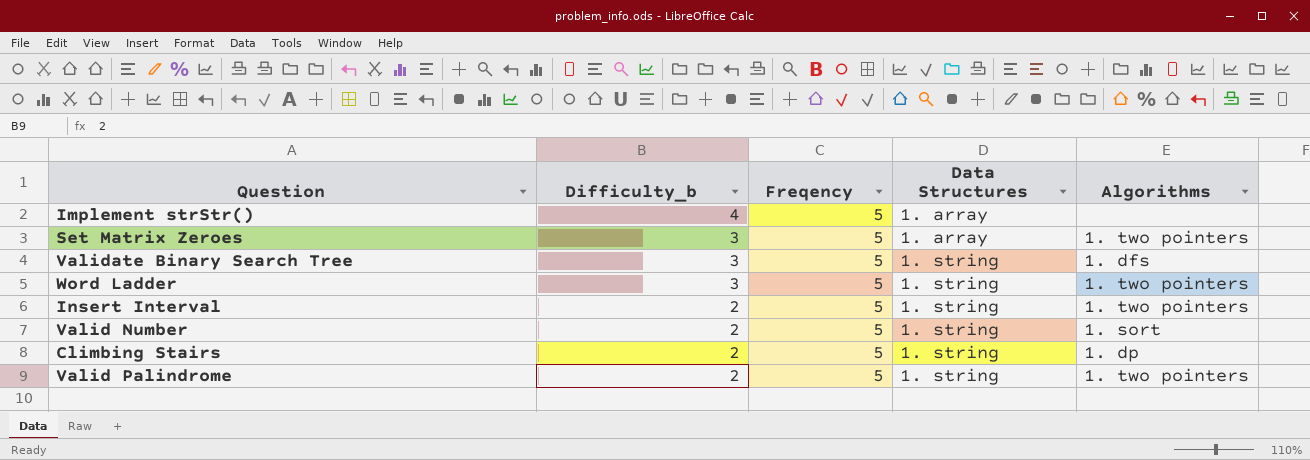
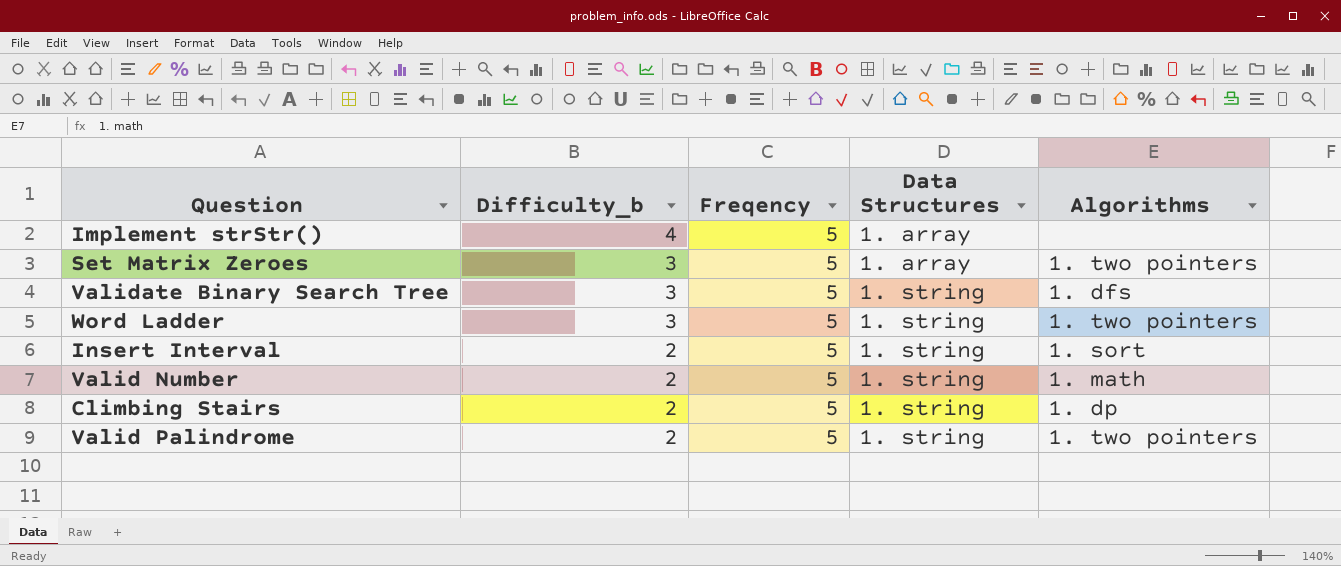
Insert Interval | Algorithms: 1. two pointers -> 1. sort
Valid Number | Algorithms: 1. sort -> 1. math

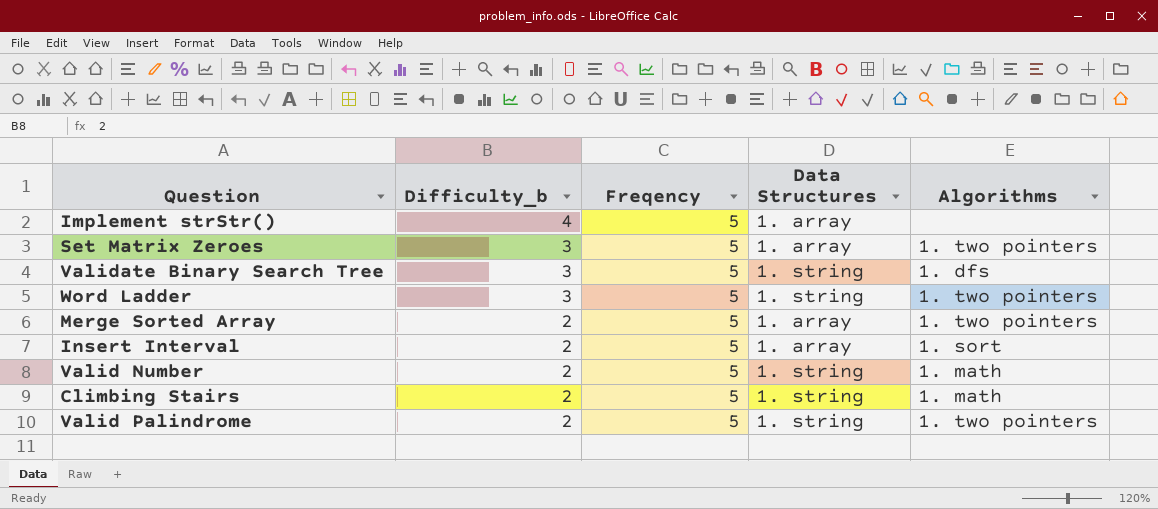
row Merge Sorted Array: none -> 2 | 5 | 1. array | 1. two pointers
Insert Interval | Data Structures: 1. string -> 1. array
Climbing Stairs | Algorithms: 1. dp -> 1. math

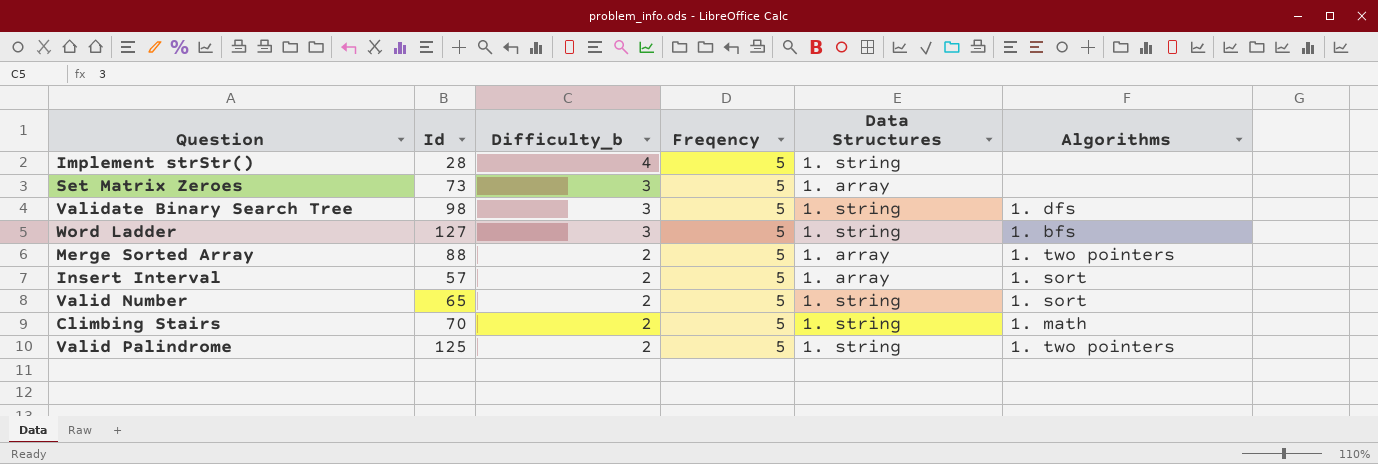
column Id | position: none -> 2
Implement strStr() | Data Structures: 1. array -> 1. string
Set Matrix Zeroes | Algorithms: 1. two pointers -> none
Word Ladder | Algorithms: 1. two pointers -> 1. bfs
Valid Number | Algorithms: 1. math -> 1. sort

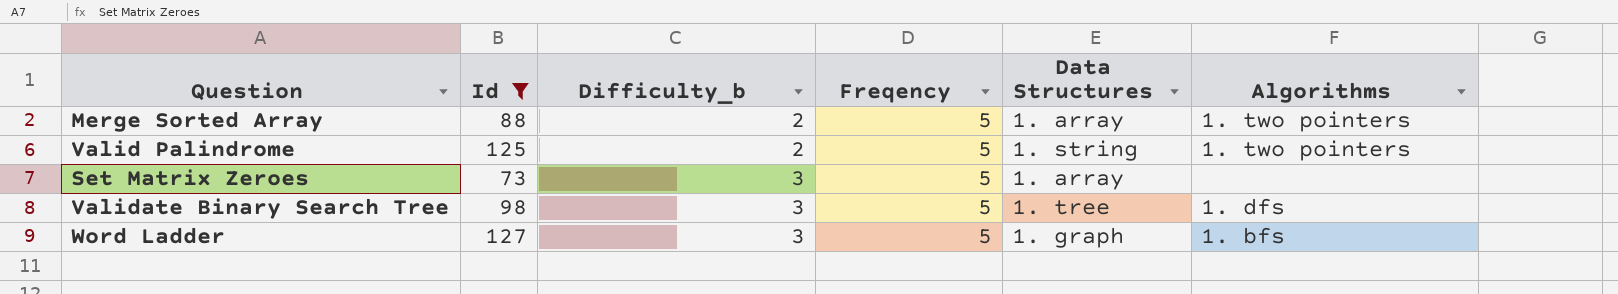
filter: none -> Id >= 73
row order: Difficulty_b descending -> Difficulty_b ascending
Validate Binary Search Tree | Data Structures: 1. string -> 1. tree
Word Ladder | Data Structures: 1. string -> 1. graph

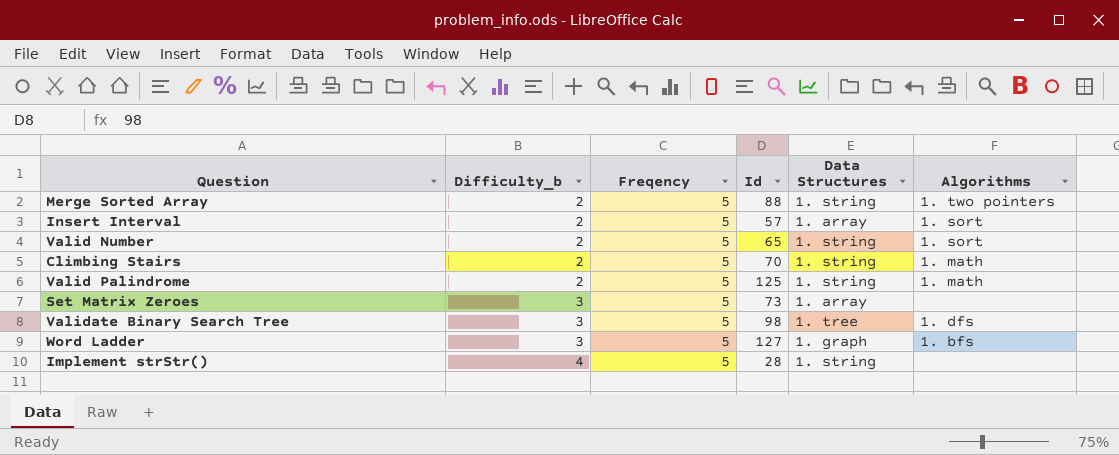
filter: Id >= 73 -> none
column Id | position: 2 -> 4
Merge Sorted Array | Data Structures: 1. array -> 1. string
Valid Palindrome | Algorithms: 1. two pointers -> 1. math

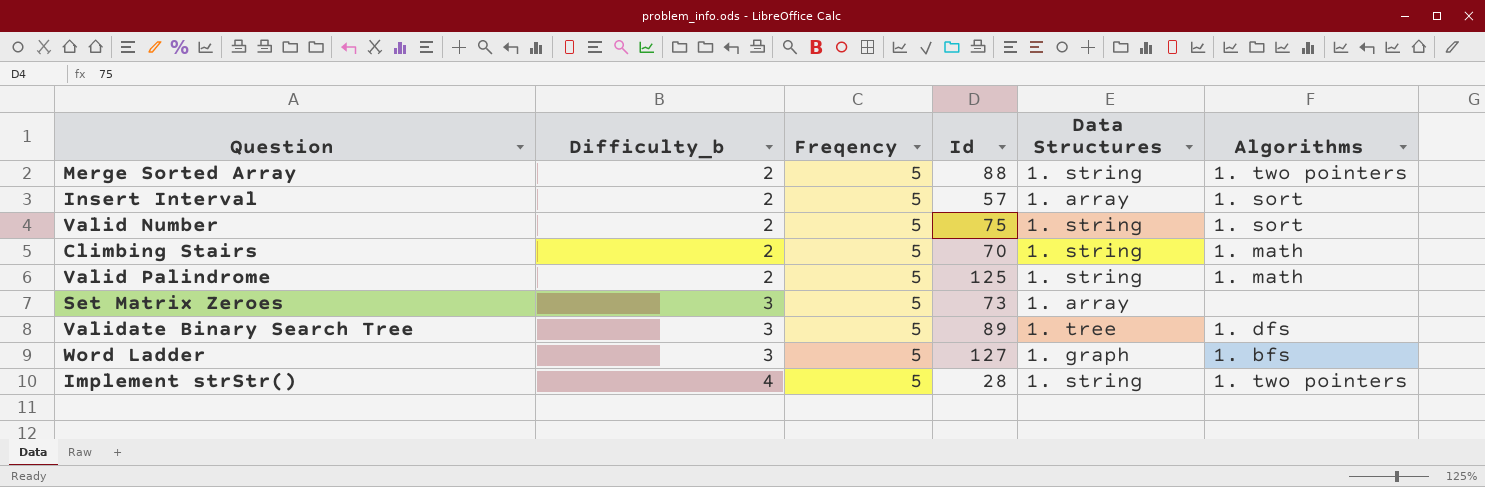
Valid Number | Id: 65 -> 75
Validate Binary Search Tree | Id: 98 -> 89
Implement strStr() | Algorithms: none -> 1. two pointers

